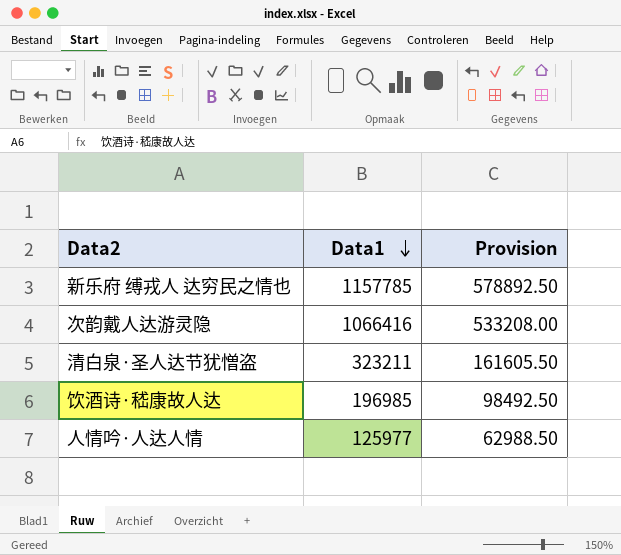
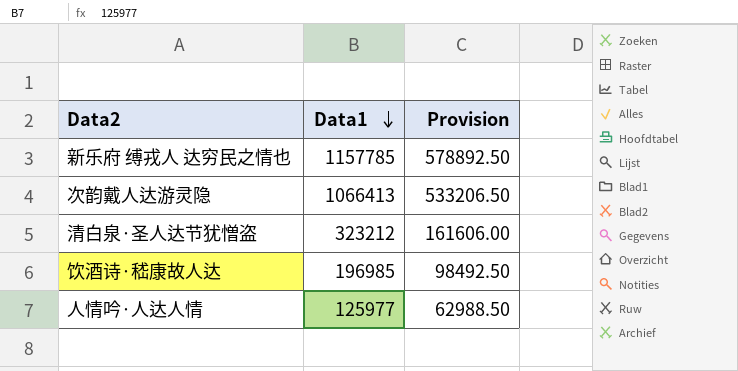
次韵戴人达游灵隐 | Data1: 1066416 -> 1066413
次韵戴人达游灵隐 | Provision: 533208.00 -> 533206.50
清白泉·圣人达节犹憎盗 | Data1: 323211 -> 323212
清白泉·圣人达节犹憎盗 | Provision: 161605.50 -> 161606.00

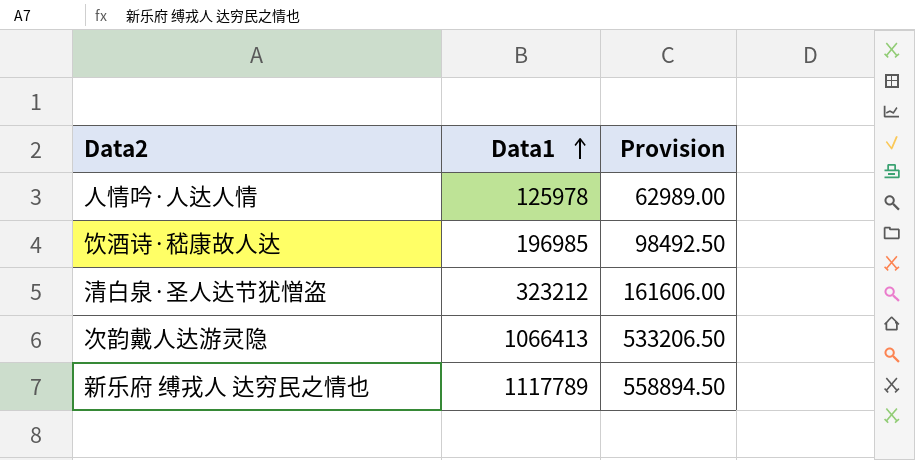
row order: Data1 descending -> Data1 ascending
人情吟·人达人情 | Data1: 125977 -> 125978
人情吟·人达人情 | Provision: 62988.50 -> 62989.00
新乐府 缚戎人 达穷民之情也 | Data1: 1157785 -> 1117789
新乐府 缚戎人 达穷民之情也 | Provision: 578892.50 -> 558894.50

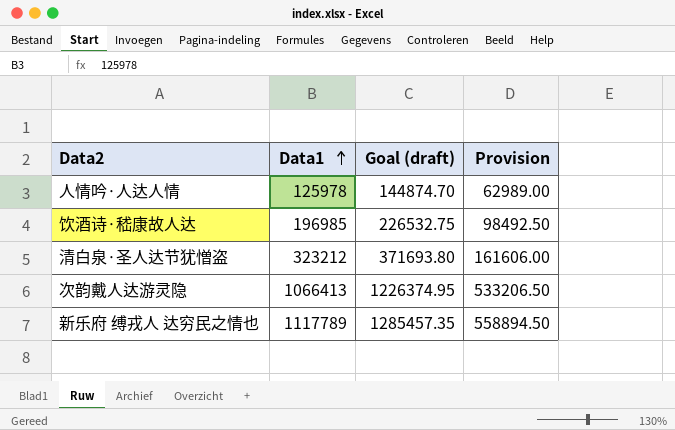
column Goal (draft) | formula: none -> [Data1] * 1.15

